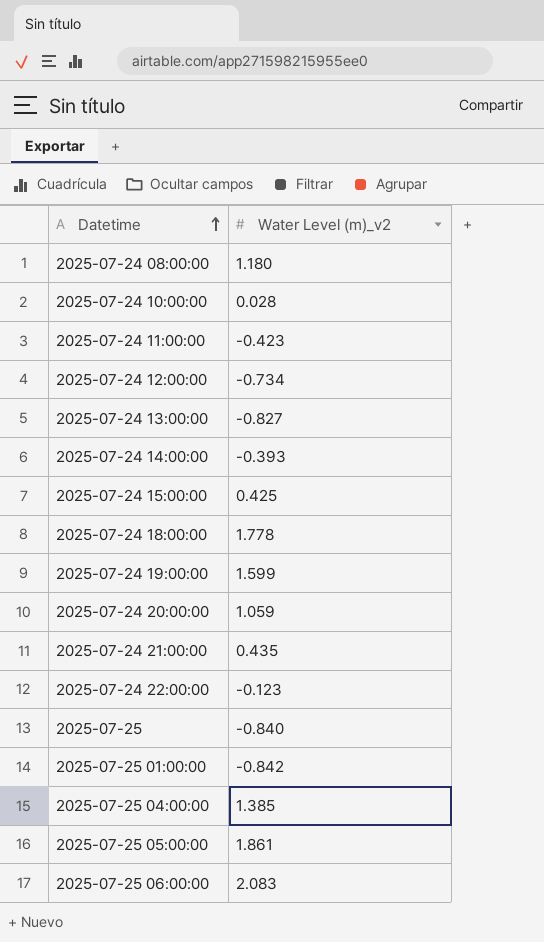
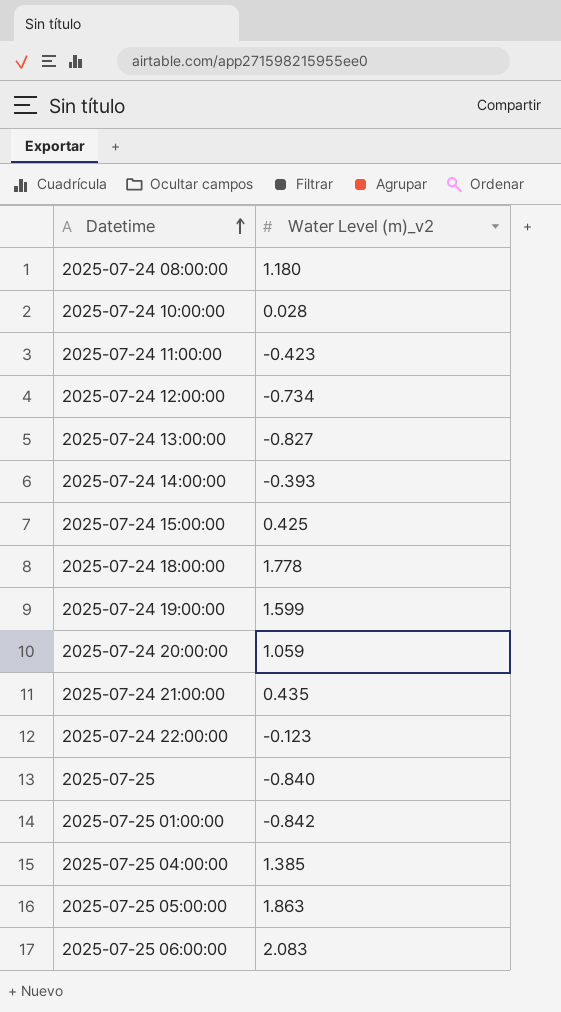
2025-07-25 05:00:00 | Water Level (m)_v2: 1.861 -> 1.863

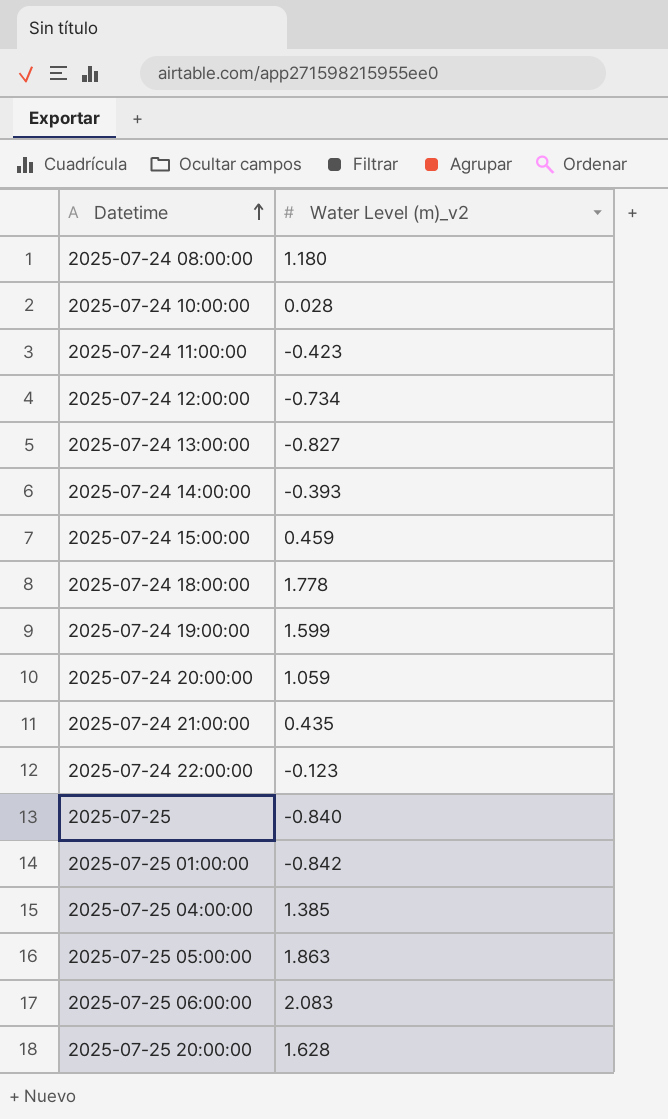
2025-07-24 15:00:00 | Water Level (m)_v2: 0.425 -> 0.459
row 2025-07-25 20:00:00: none -> 1.628

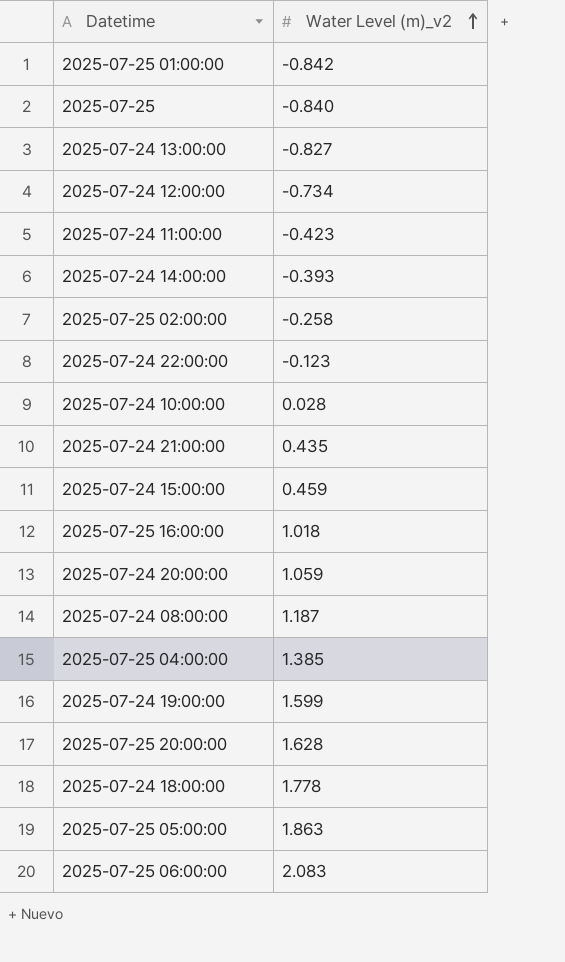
row order: Datetime ascending -> Water Level (m)_v2 ascending
row 2025-07-25 02:00:00: none -> -0.258
row 2025-07-25 16:00:00: none -> 1.018
2025-07-24 08:00:00 | Water Level (m)_v2: 1.180 -> 1.187

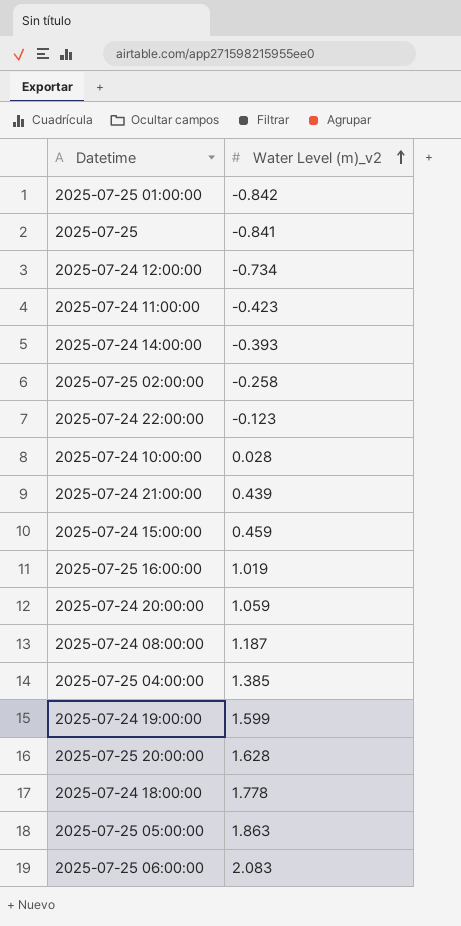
row 2025-07-24 13:00:00: -0.827 -> none
2025-07-25 | Water Level (m)_v2: -0.840 -> -0.841
2025-07-24 21:00:00 | Water Level (m)_v2: 0.435 -> 0.439
2025-07-25 16:00:00 | Water Level (m)_v2: 1.018 -> 1.019

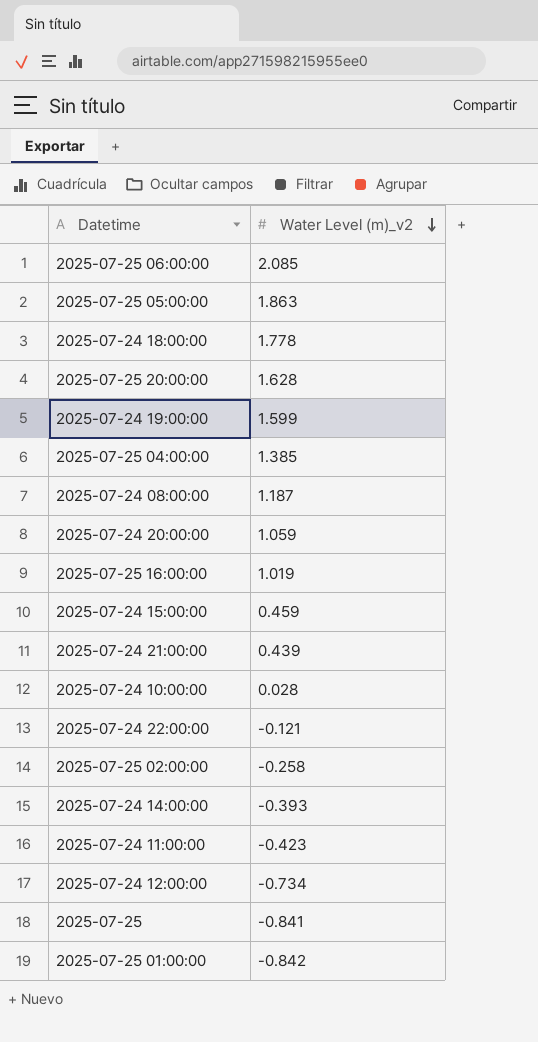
row order: Water Level (m)_v2 ascending -> Water Level (m)_v2 descending
2025-07-25 06:00:00 | Water Level (m)_v2: 2.083 -> 2.085
2025-07-24 22:00:00 | Water Level (m)_v2: -0.123 -> -0.121

